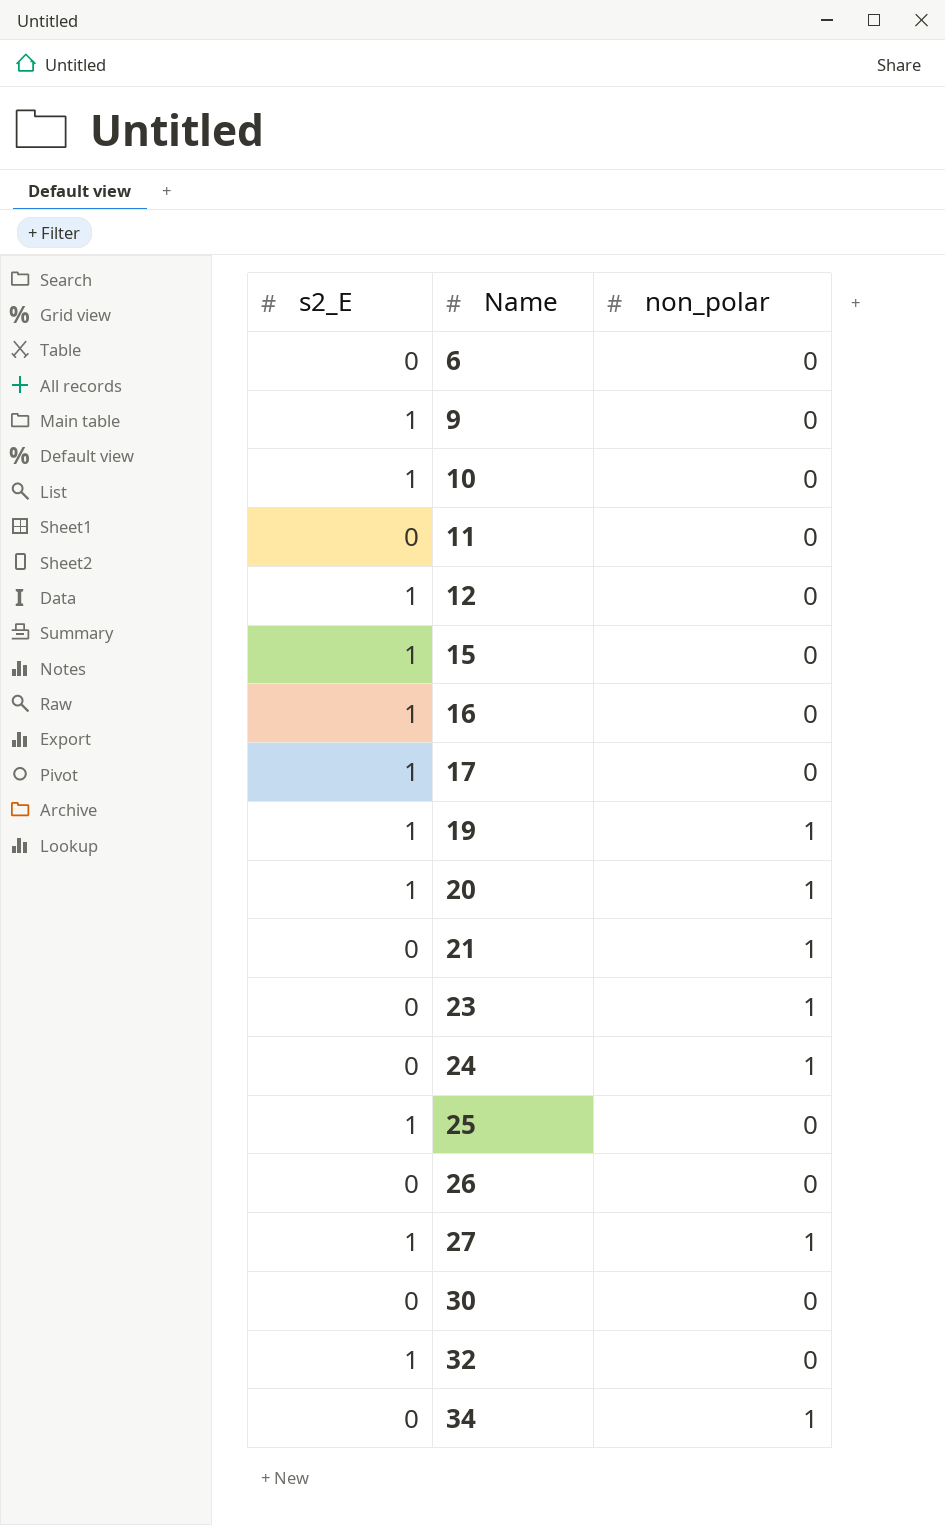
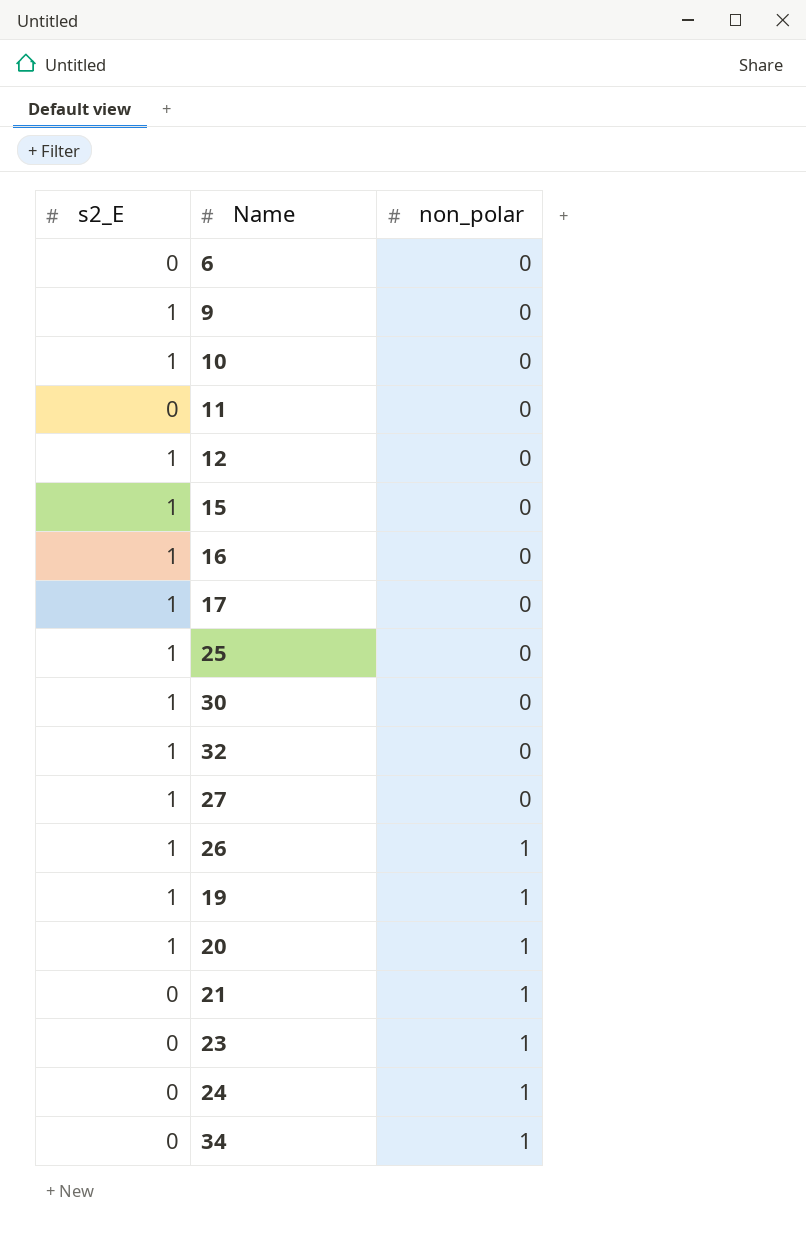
row order: Name ascending -> non_polar ascending
30 | s2_E: 0 -> 1
27 | non_polar: 1 -> 0
26 | s2_E: 0 -> 1
26 | non_polar: 0 -> 1

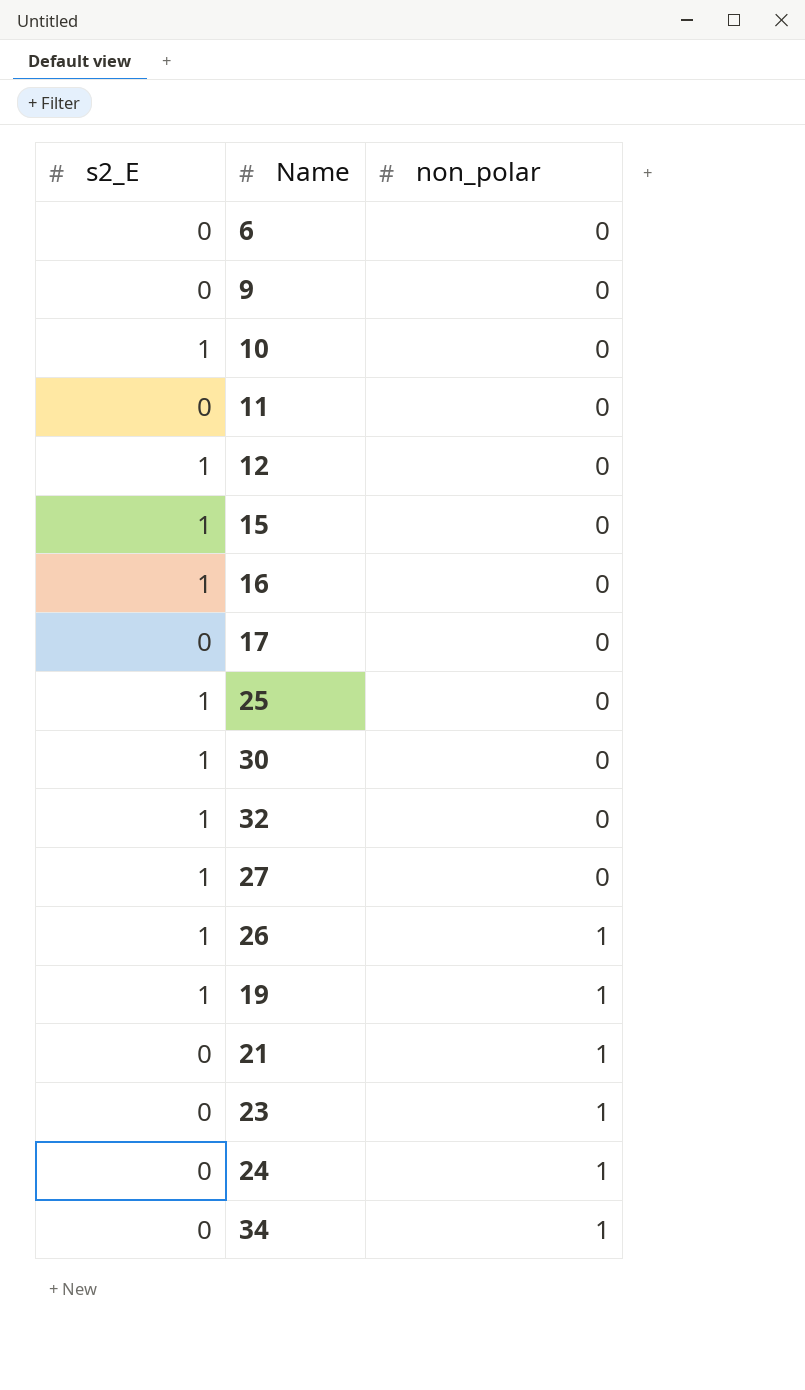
row 20: 1 | 1 -> none
9 | s2_E: 1 -> 0
17 | s2_E: 1 -> 0

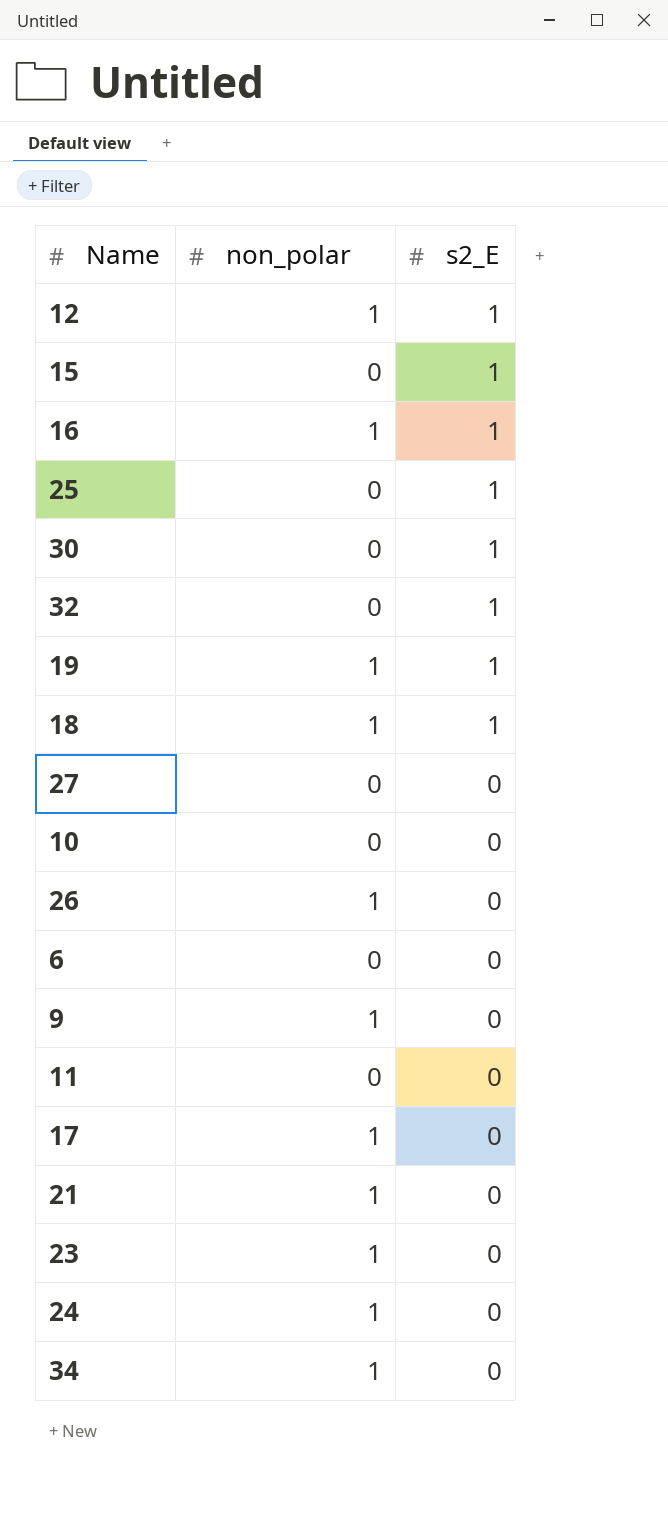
row order: non_polar ascending -> s2_E descending
column s2_E | position: 1 -> 3
12 | non_polar: 0 -> 1
16 | non_polar: 0 -> 1
row 18: none -> 1 | 1
27 | s2_E: 1 -> 0
10 | s2_E: 1 -> 0
26 | s2_E: 1 -> 0
9 | non_polar: 0 -> 1
17 | non_polar: 0 -> 1

